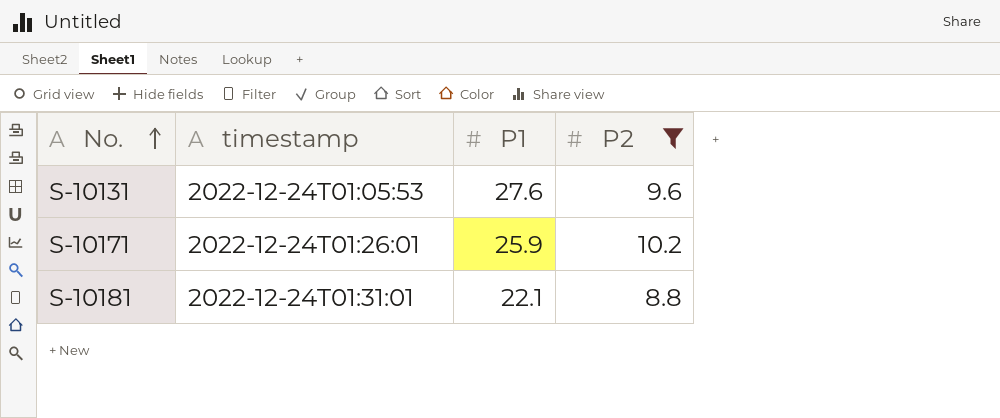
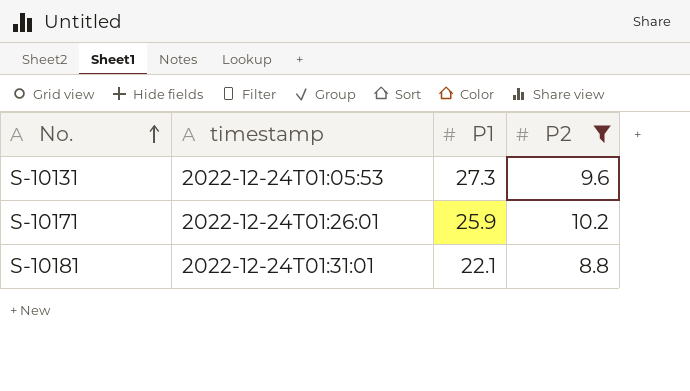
S-10131 | P1: 27.6 -> 27.3

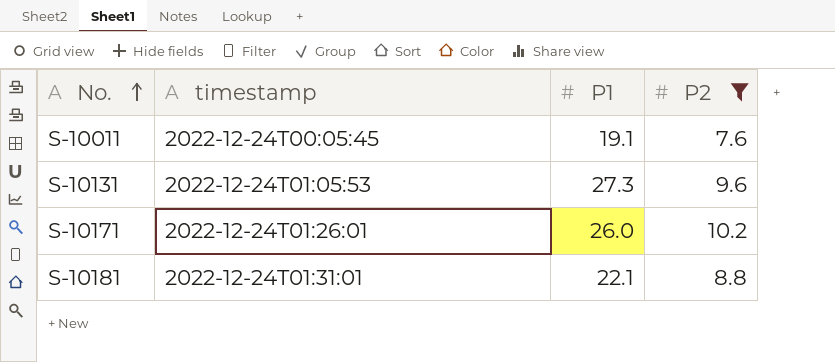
row S-10011: none -> 2022-12-24T00:05:45 | 19.1 | 7.6
S-10171 | P1: 25.9 -> 26.0

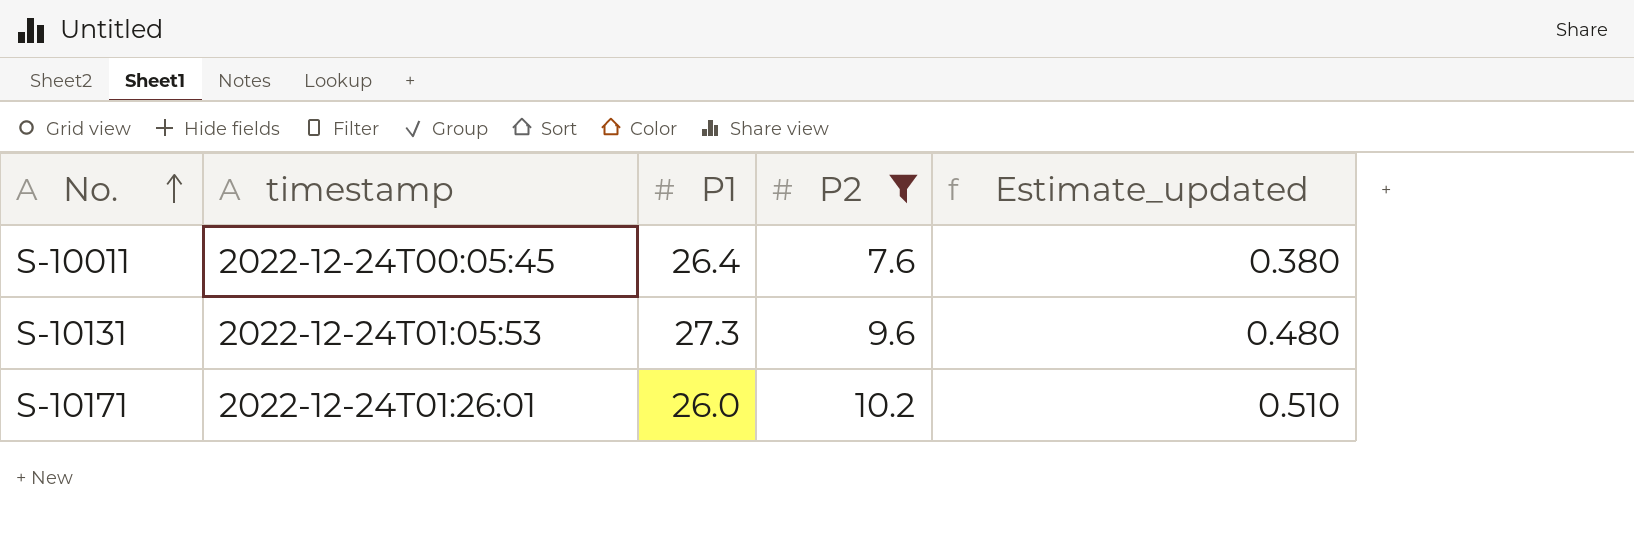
column Estimate_updated | formula: none -> [P2] * 0.05
row S-10181: 2022-12-24T01:31:01 | 22.1 | 8.8 -> none
S-10011 | P1: 19.1 -> 26.4

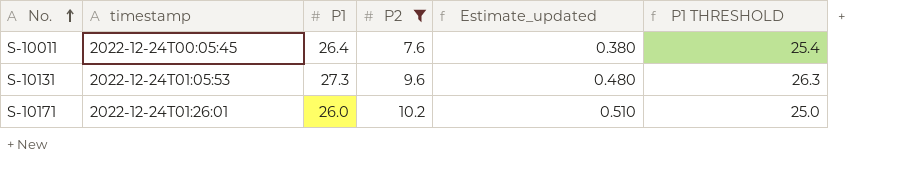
column P1 THRESHOLD | formula: none -> [P1] - 1

